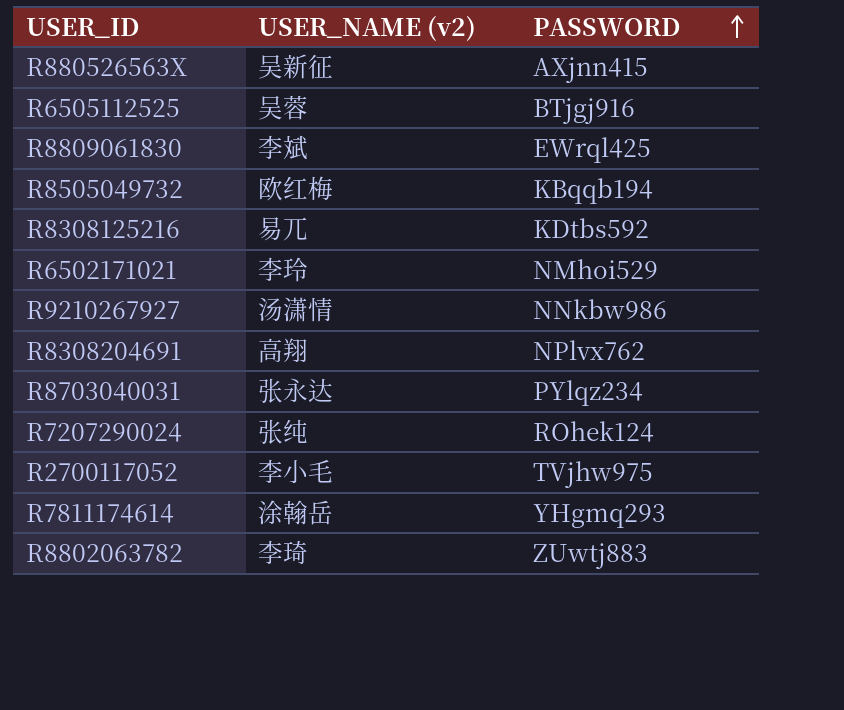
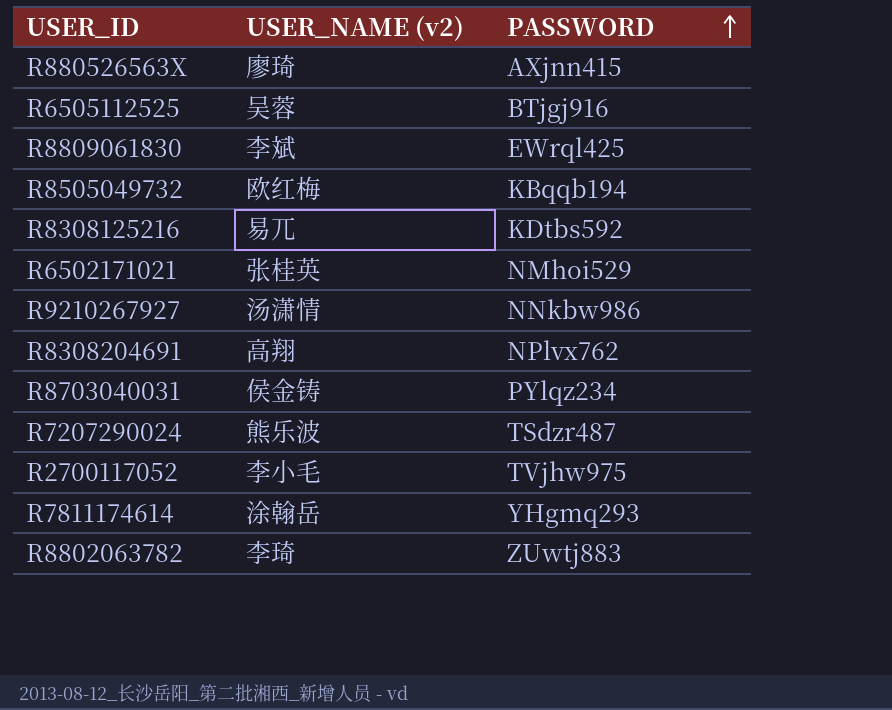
R880526563X | USER_NAME (v2): 吴新征 -> 廖琦
R6502171021 | USER_NAME (v2): 李玲 -> 张桂英
R8703040031 | USER_NAME (v2): 张永达 -> 侯金铸
R7207290024 | USER_NAME (v2): 张纯 -> 熊乐波
R7207290024 | PASSWORD: ROhek124 -> TSdzr487

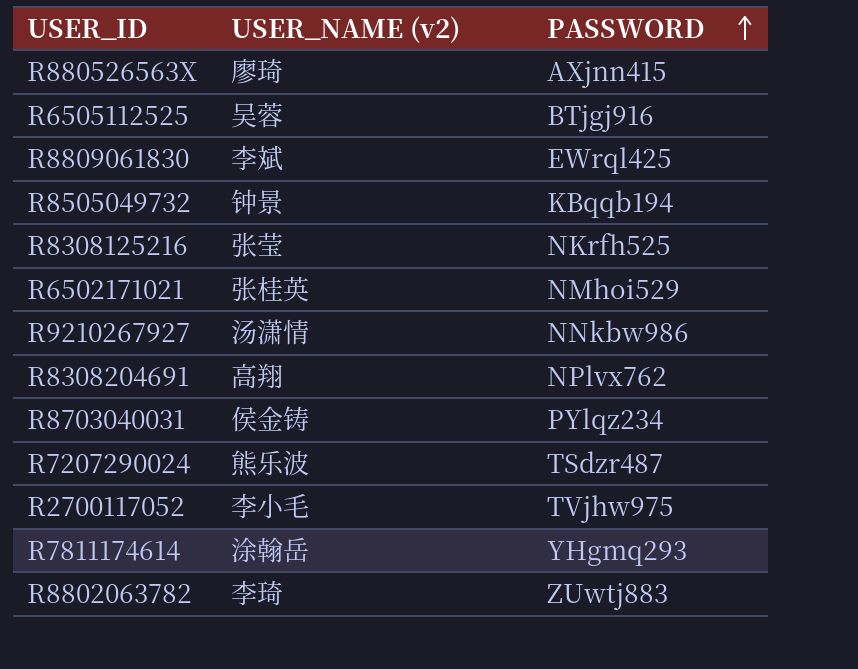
R8505049732 | USER_NAME (v2): 欧红梅 -> 钟景
R8308125216 | USER_NAME (v2): 易兀 -> 张莹
R8308125216 | PASSWORD: KDtbs592 -> NKrfh525

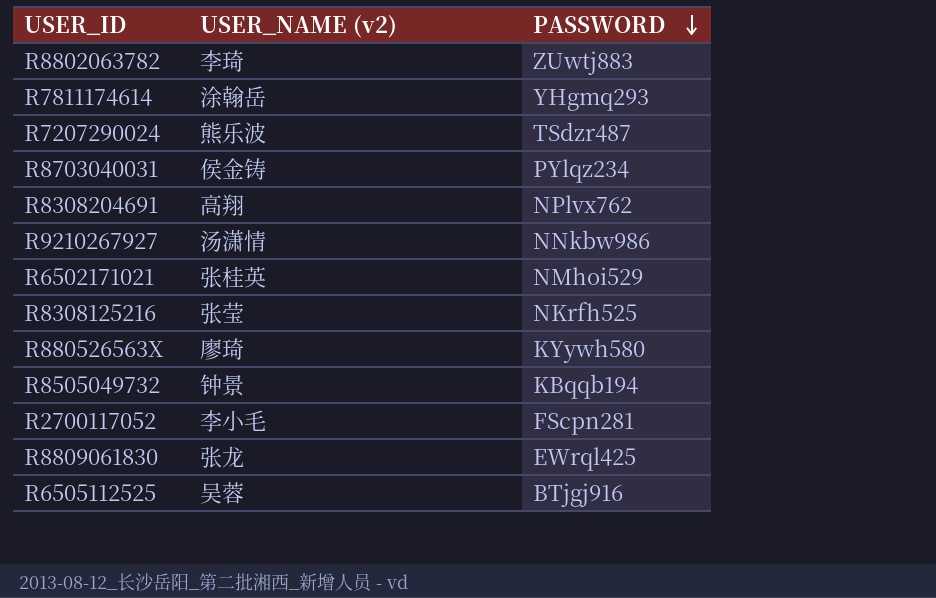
row order: PASSWORD ascending -> PASSWORD descending
R880526563X | PASSWORD: AXjnn415 -> KYywh580
R2700117052 | PASSWORD: TVjhw975 -> FScpn281
R8809061830 | USER_NAME (v2): 李斌 -> 张龙

